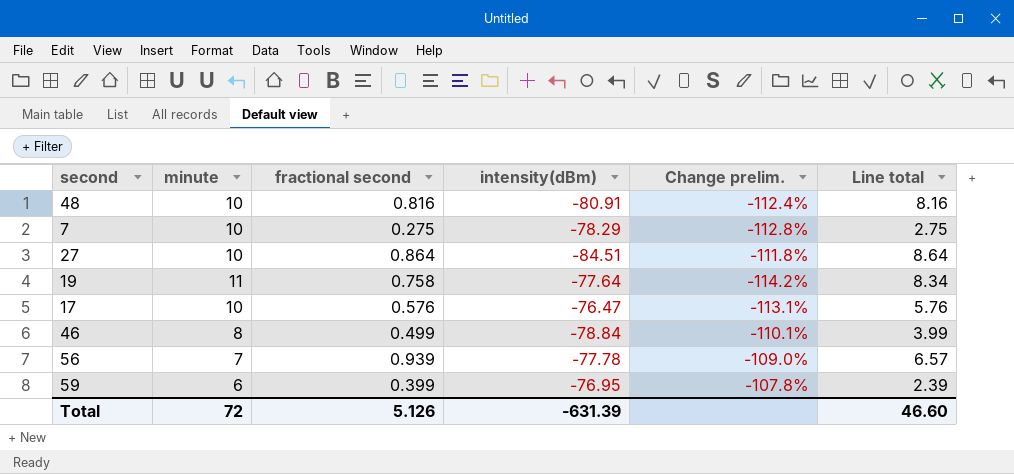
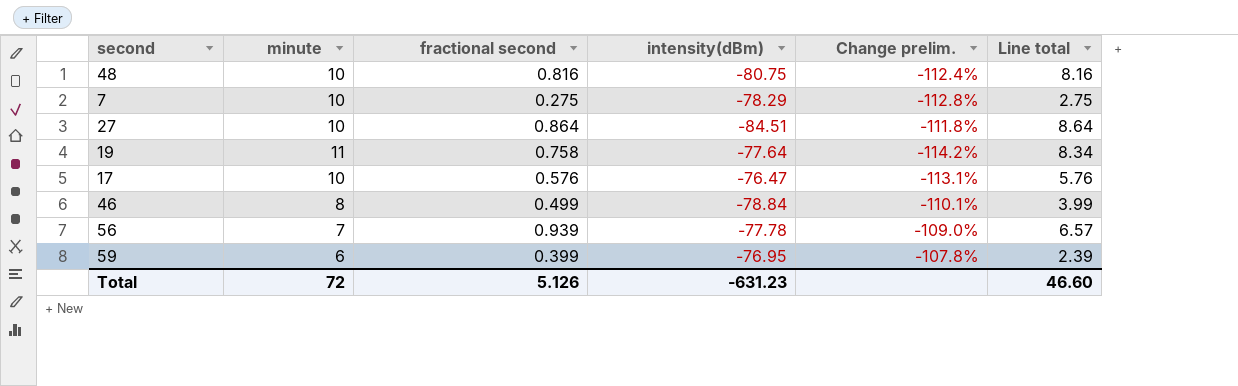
48 | intensity(dBm): -80.91 -> -80.75
Total | intensity(dBm): -631.39 -> -631.23

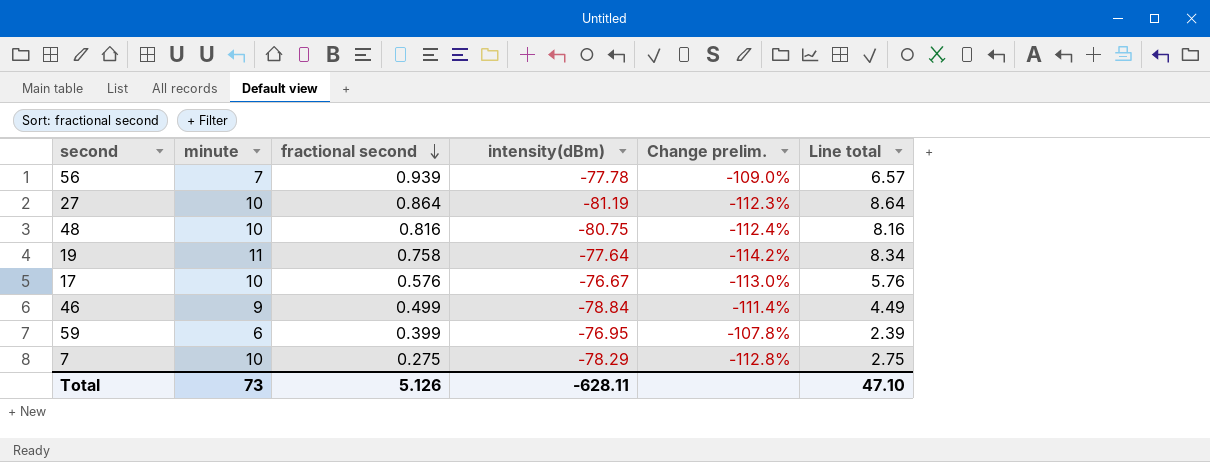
row order: none -> fractional second descending
27 | intensity(dBm): -84.51 -> -81.19
27 | Change prelim.: -111.8% -> -112.3%
17 | intensity(dBm): -76.47 -> -76.67
17 | Change prelim.: -113.1% -> -113.0%
46 | minute: 8 -> 9
46 | Change prelim.: -110.1% -> -111.4%
46 | Line total: 3.99 -> 4.49
Total | minute: 72 -> 73
Total | intensity(dBm): -631.23 -> -628.11
Total | Line total: 46.60 -> 47.10

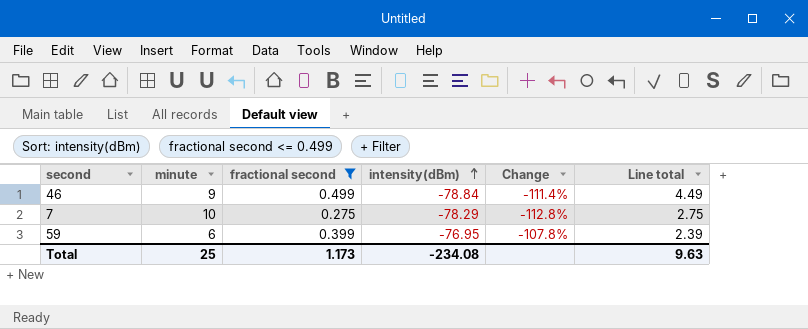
filter: none -> fractional second <= 0.499
row order: fractional second descending -> intensity(dBm) ascending
column name: Change prelim. -> Change
Total | minute: 73 -> 25
Total | fractional second: 5.126 -> 1.173
Total | intensity(dBm): -628.11 -> -234.08
Total | Line total: 47.10 -> 9.63

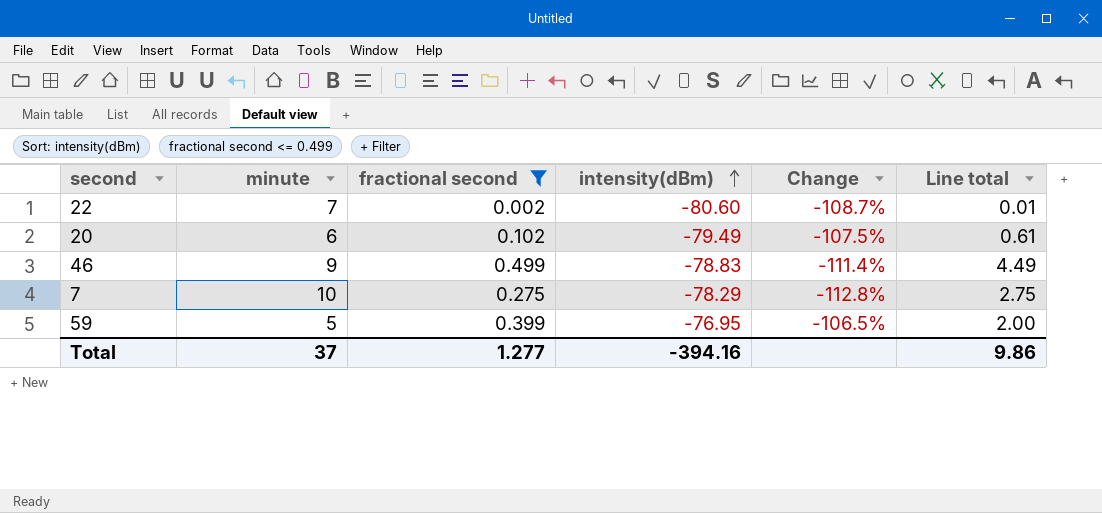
row 22: none -> 7 | 0.002 | -80.60 | -108.7% | 0.01
row 20: none -> 6 | 0.102 | -79.49 | -107.5% | 0.61
46 | intensity(dBm): -78.84 -> -78.83
59 | minute: 6 -> 5
59 | Change: -107.8% -> -106.5%
59 | Line total: 2.39 -> 2.00
Total | minute: 25 -> 37
Total | fractional second: 1.173 -> 1.277
Total | intensity(dBm): -234.08 -> -394.16
Total | Line total: 9.63 -> 9.86

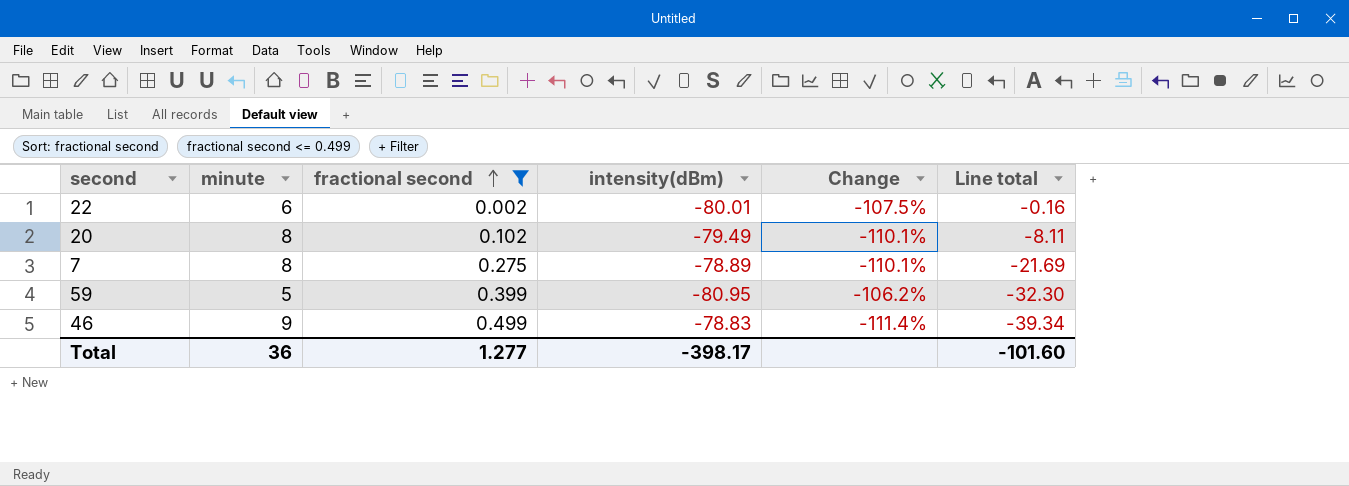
row order: intensity(dBm) ascending -> fractional second ascending
column Line total | formula: [minute] * [fractional second] -> [fractional second] * [intensity(dBm)]
22 | minute: 7 -> 6
22 | intensity(dBm): -80.60 -> -80.01
22 | Change: -108.7% -> -107.5%
20 | minute: 6 -> 8
20 | Change: -107.5% -> -110.1%
7 | minute: 10 -> 8
7 | intensity(dBm): -78.29 -> -78.89
7 | Change: -112.8% -> -110.1%
59 | intensity(dBm): -76.95 -> -80.95
59 | Change: -106.5% -> -106.2%
Total | minute: 37 -> 36
Total | intensity(dBm): -394.16 -> -398.17
Total | Line total: 9.86 -> -101.60

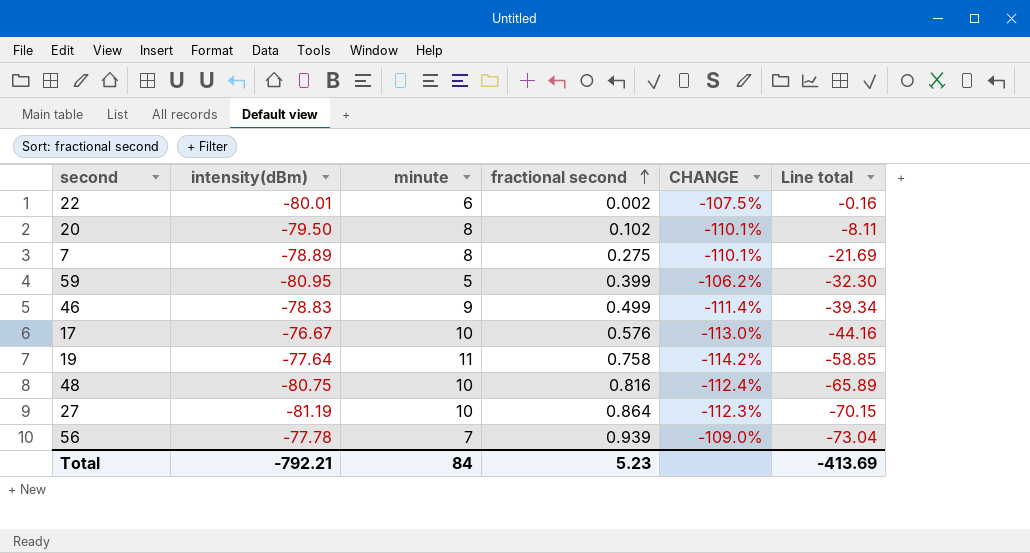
filter: fractional second <= 0.499 -> none
column intensity(dBm) | position: 4 -> 2
column name: Change -> CHANGE
20 | intensity(dBm): -79.49 -> -79.50
Total | intensity(dBm): -398.17 -> -792.21
Total | minute: 36 -> 84
Total | fractional second: 1.277 -> 5.23
Total | Line total: -101.60 -> -413.69

